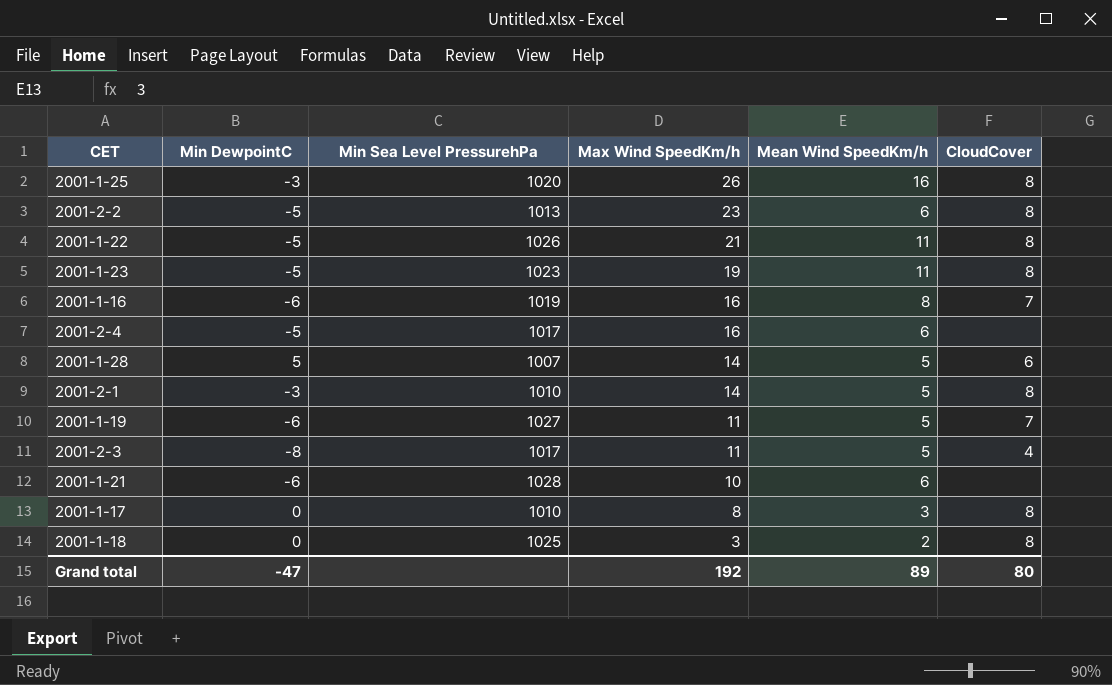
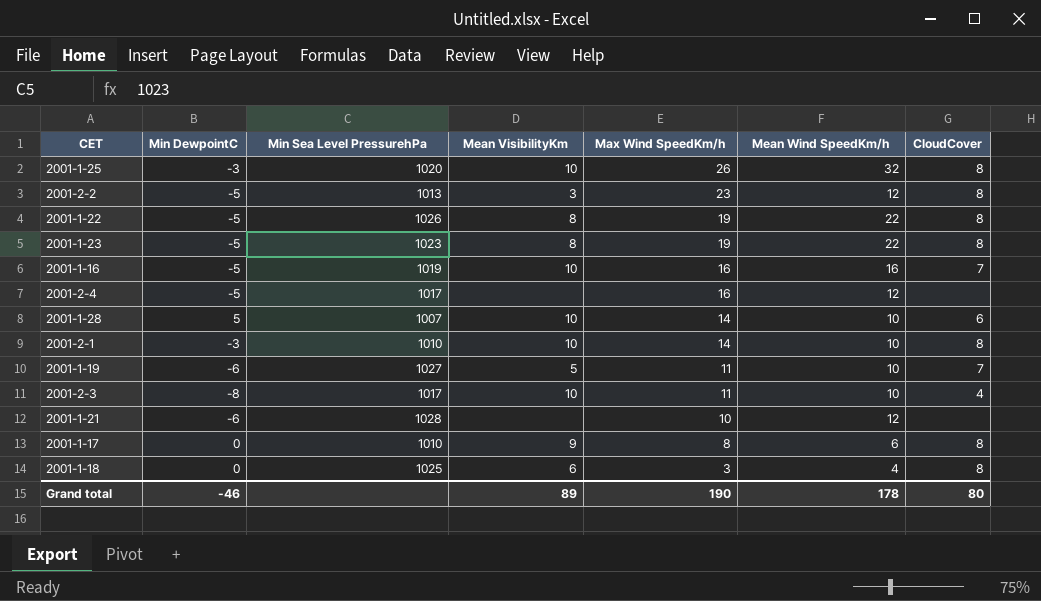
column Mean VisibilityKm | position: none -> 4
2001-1-25 | Mean Wind SpeedKm/h: 16 -> 32
2001-2-2 | Mean Wind SpeedKm/h: 6 -> 12
2001-1-22 | Max Wind SpeedKm/h: 21 -> 19
2001-1-22 | Mean Wind SpeedKm/h: 11 -> 22
2001-1-23 | Mean Wind SpeedKm/h: 11 -> 22
2001-1-16 | Min DewpointC: -6 -> -5
2001-1-16 | Mean Wind SpeedKm/h: 8 -> 16
2001-2-4 | Mean Wind SpeedKm/h: 6 -> 12
2001-1-28 | Mean Wind SpeedKm/h: 5 -> 10
2001-2-1 | Mean Wind SpeedKm/h: 5 -> 10
2001-1-19 | Mean Wind SpeedKm/h: 5 -> 10
2001-2-3 | Mean Wind SpeedKm/h: 5 -> 10
2001-1-21 | Mean Wind SpeedKm/h: 6 -> 12
2001-1-17 | Mean Wind SpeedKm/h: 3 -> 6
2001-1-18 | Mean Wind SpeedKm/h: 2 -> 4
Grand total | Min DewpointC: -47 -> -46
Grand total | Max Wind SpeedKm/h: 192 -> 190
Grand total | Mean Wind SpeedKm/h: 89 -> 178

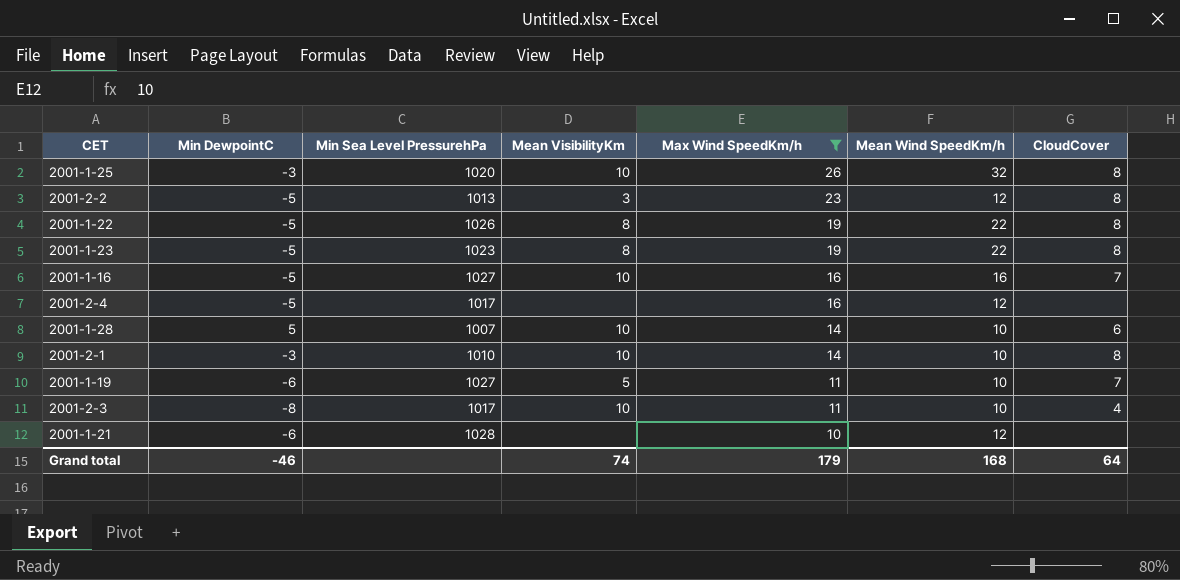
filter: none -> Max Wind SpeedKm/h >= 10
2001-1-16 | Min Sea Level PressurehPa: 1019 -> 1027
Grand total | Mean VisibilityKm: 89 -> 74
Grand total | Max Wind SpeedKm/h: 190 -> 179
Grand total | Mean Wind SpeedKm/h: 178 -> 168
Grand total | CloudCover: 80 -> 64

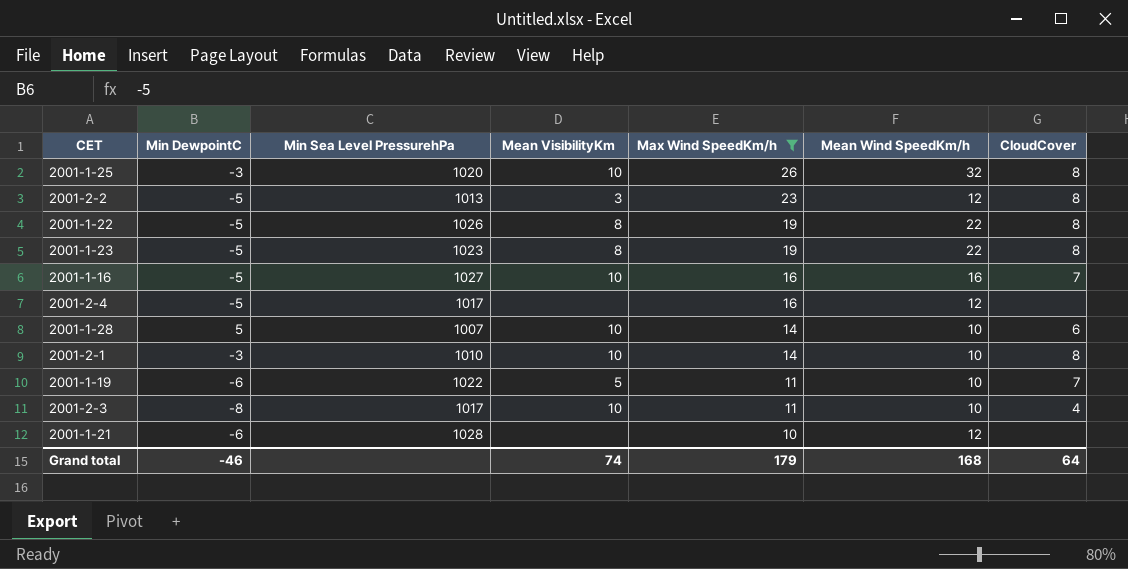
2001-1-19 | Min Sea Level PressurehPa: 1027 -> 1022

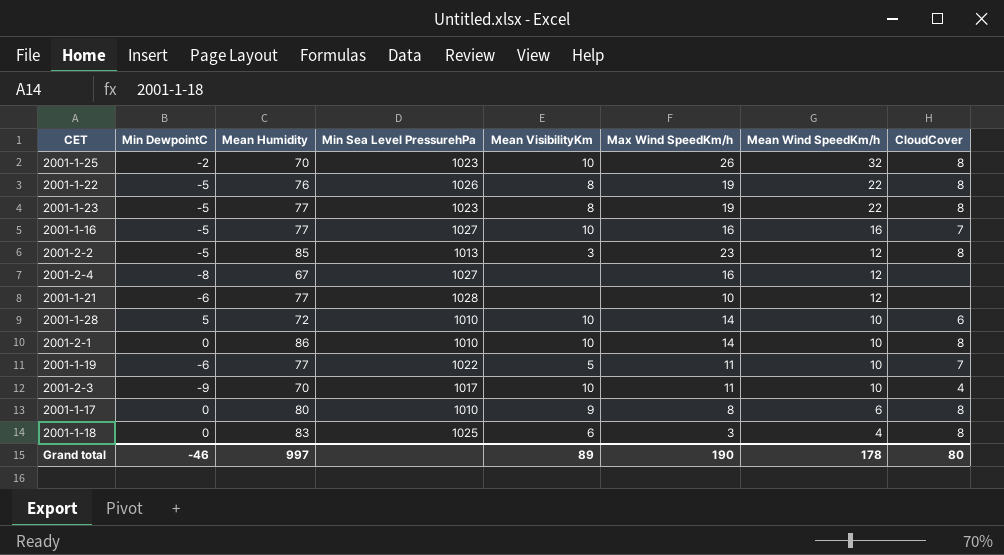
filter: Max Wind SpeedKm/h >= 10 -> none
row order: Max Wind SpeedKm/h descending -> Mean Wind SpeedKm/h descending
column Mean Humidity | position: none -> 3
2001-1-25 | Min DewpointC: -3 -> -2
2001-1-25 | Min Sea Level PressurehPa: 1020 -> 1023
2001-2-4 | Min DewpointC: -5 -> -8
2001-2-4 | Min Sea Level PressurehPa: 1017 -> 1027
2001-1-28 | Min Sea Level PressurehPa: 1007 -> 1010
2001-2-1 | Min DewpointC: -3 -> 0
2001-2-3 | Min DewpointC: -8 -> -9
Grand total | Mean VisibilityKm: 74 -> 89
Grand total | Max Wind SpeedKm/h: 179 -> 190
Grand total | Mean Wind SpeedKm/h: 168 -> 178
Grand total | CloudCover: 64 -> 80

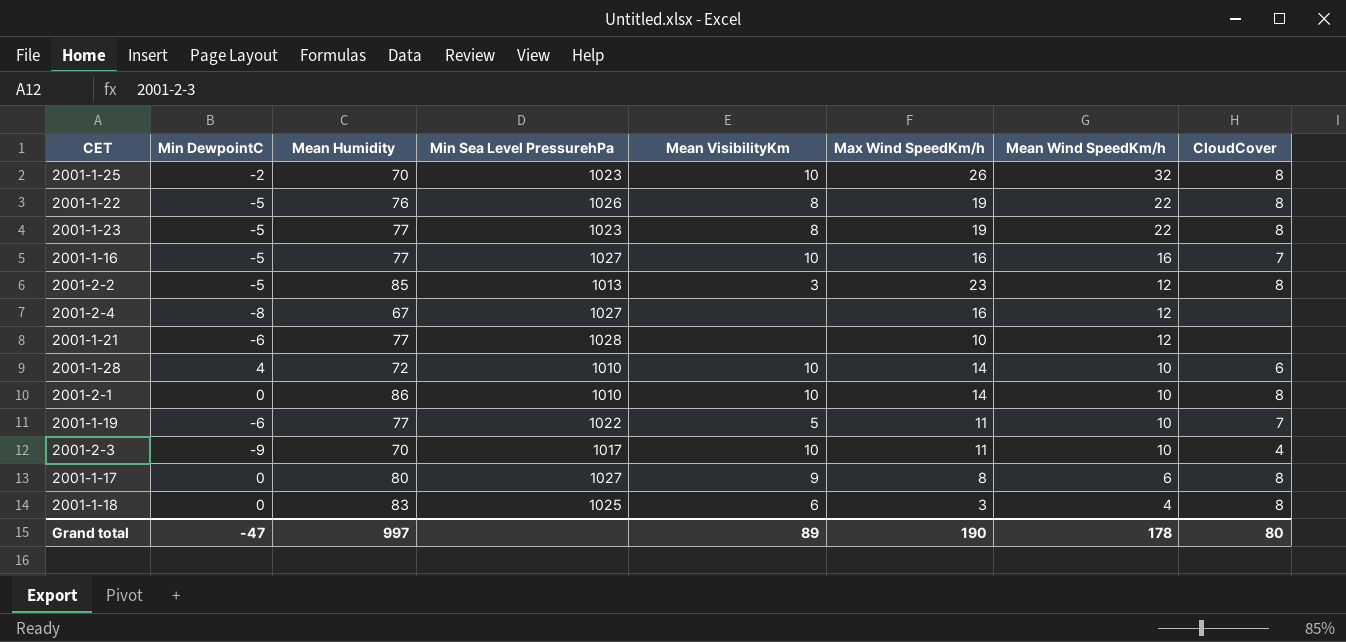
2001-1-28 | Min DewpointC: 5 -> 4
2001-1-17 | Min Sea Level PressurehPa: 1010 -> 1027
Grand total | Min DewpointC: -46 -> -47

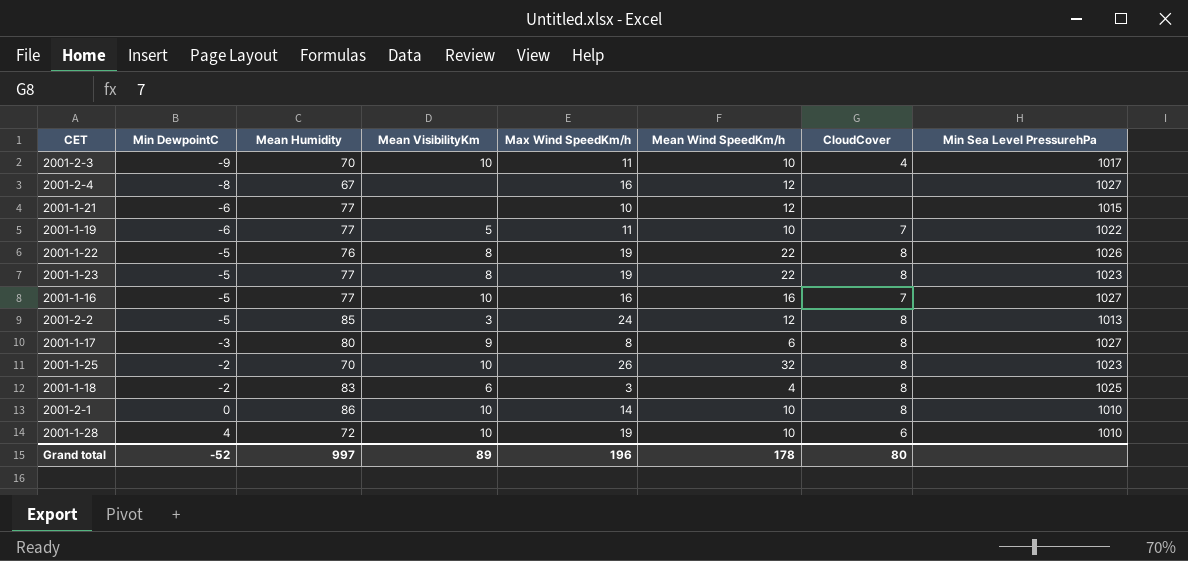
row order: Mean Wind SpeedKm/h descending -> Min DewpointC ascending
column Min Sea Level PressurehPa | position: 4 -> 8
2001-1-21 | Min Sea Level PressurehPa: 1028 -> 1015
2001-2-2 | Max Wind SpeedKm/h: 23 -> 24
2001-1-17 | Min DewpointC: 0 -> -3
2001-1-18 | Min DewpointC: 0 -> -2
2001-1-28 | Max Wind SpeedKm/h: 14 -> 19
Grand total | Min DewpointC: -47 -> -52
Grand total | Max Wind SpeedKm/h: 190 -> 196

